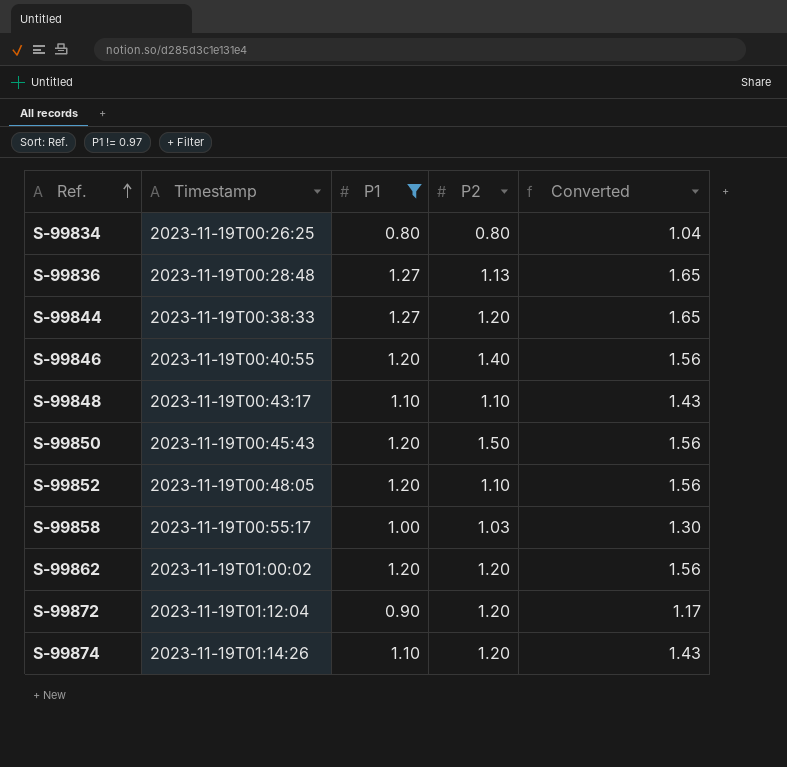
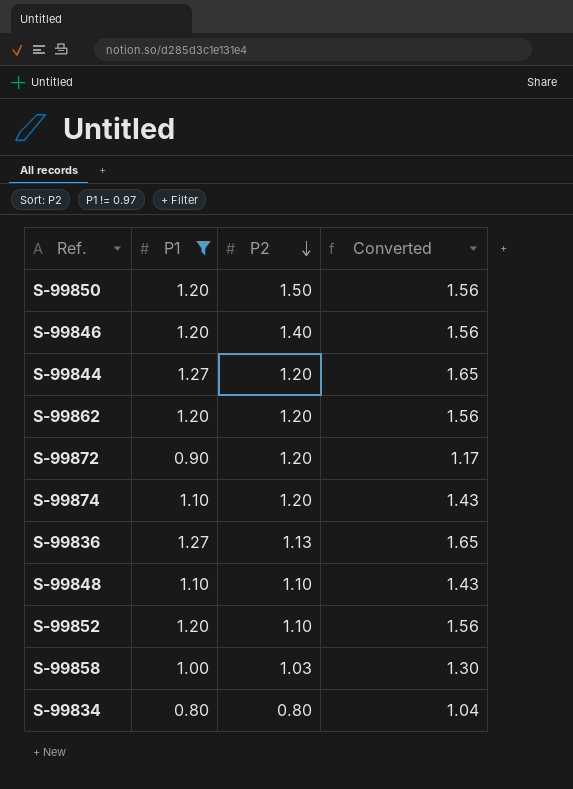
row order: Ref. ascending -> P2 descending
column Timestamp | position: 2 -> none

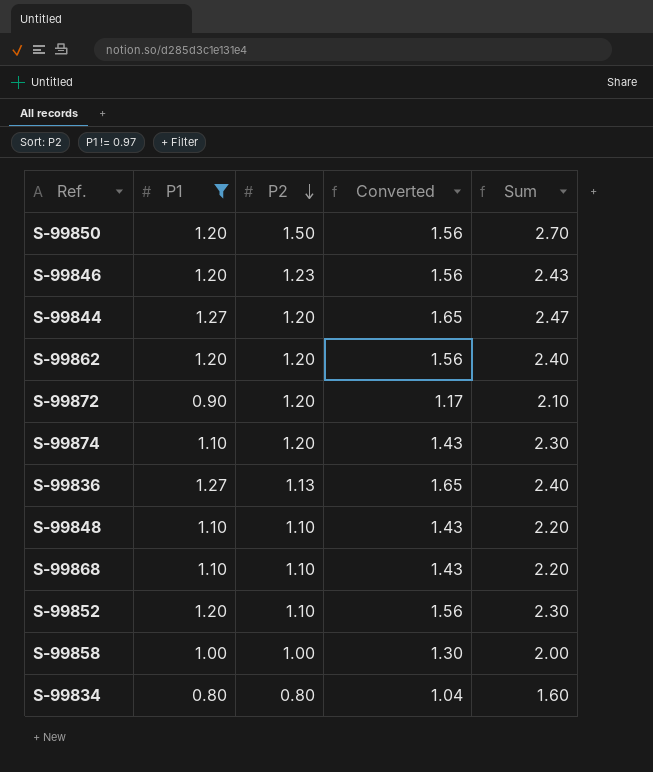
column Sum | formula: none -> [P1] + [P2]
S-99846 | P2: 1.40 -> 1.23
row S-99868: none -> 1.10 | 1.10 | 1.43 | 2.20
S-99858 | P2: 1.03 -> 1.00

